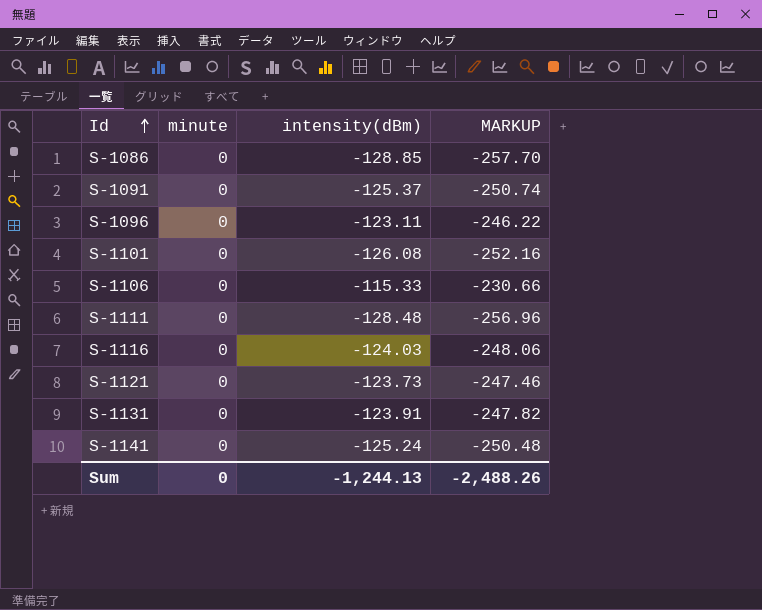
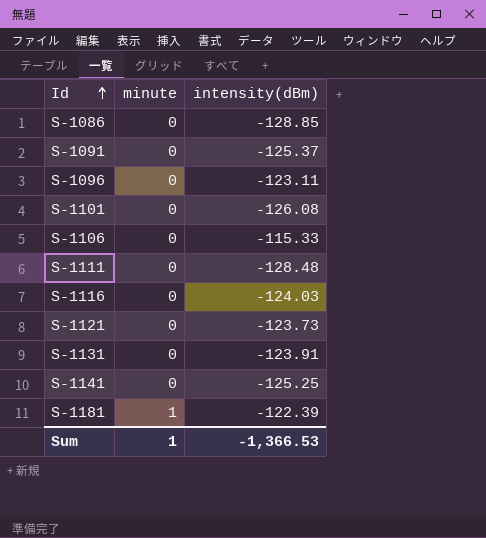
column MARKUP | formula: [intensity(dBm)] * 2 -> none
S-1141 | intensity(dBm): -125.24 -> -125.25
row S-1181: none -> 1 | -122.39
Sum | minute: 0 -> 1
Sum | intensity(dBm): -1,244.13 -> -1,366.53

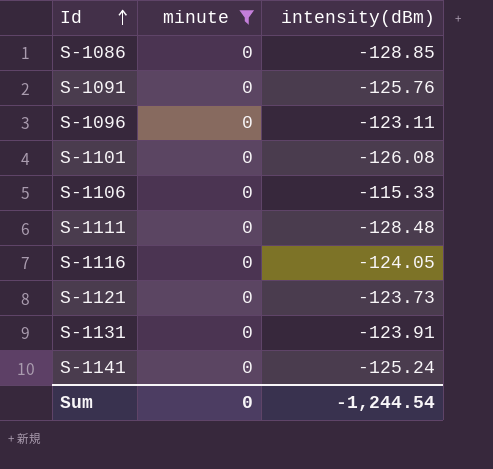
filter: none -> minute = 0
S-1091 | intensity(dBm): -125.37 -> -125.76
S-1116 | intensity(dBm): -124.03 -> -124.05
S-1141 | intensity(dBm): -125.25 -> -125.24
Sum | minute: 1 -> 0
Sum | intensity(dBm): -1,366.53 -> -1,244.54

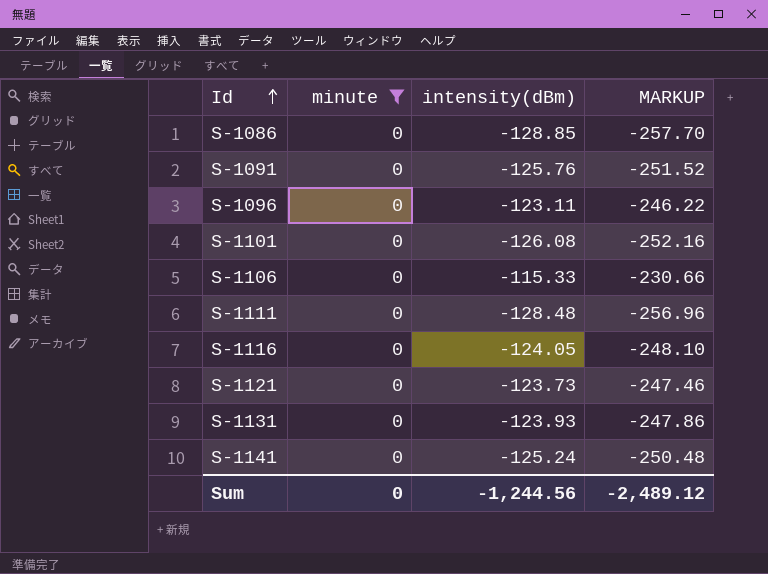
column MARKUP | formula: none -> [intensity(dBm)] * 2
S-1131 | intensity(dBm): -123.91 -> -123.93
Sum | intensity(dBm): -1,244.54 -> -1,244.56

